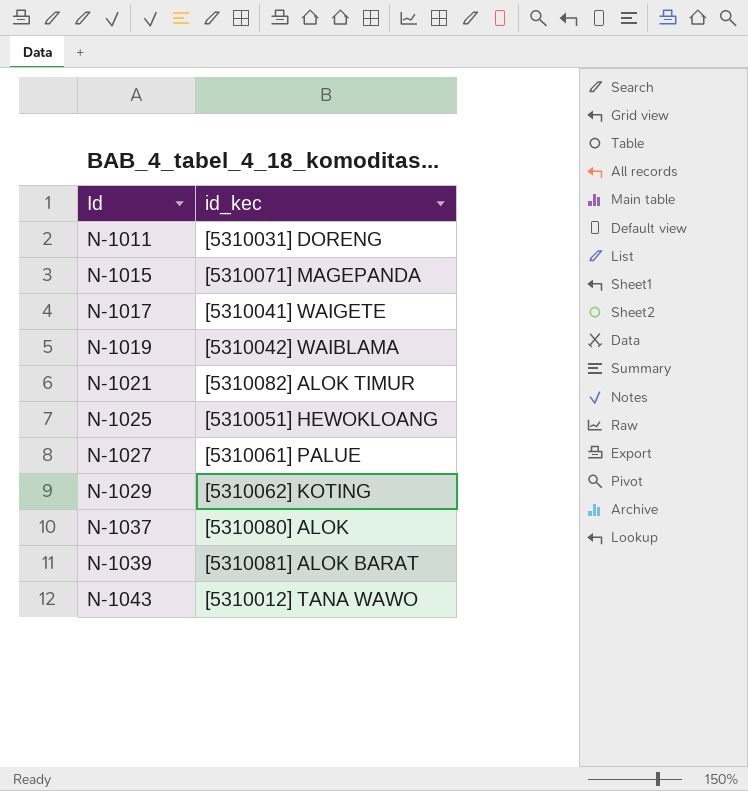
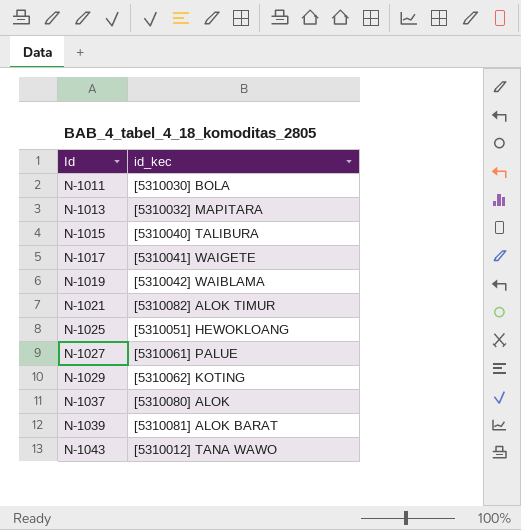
N-1011 | id_kec: [5310031] DORENG -> [5310030] BOLA
row N-1013: none -> [5310032] MAPITARA
N-1015 | id_kec: [5310071] MAGEPANDA -> [5310040] TALIBURA

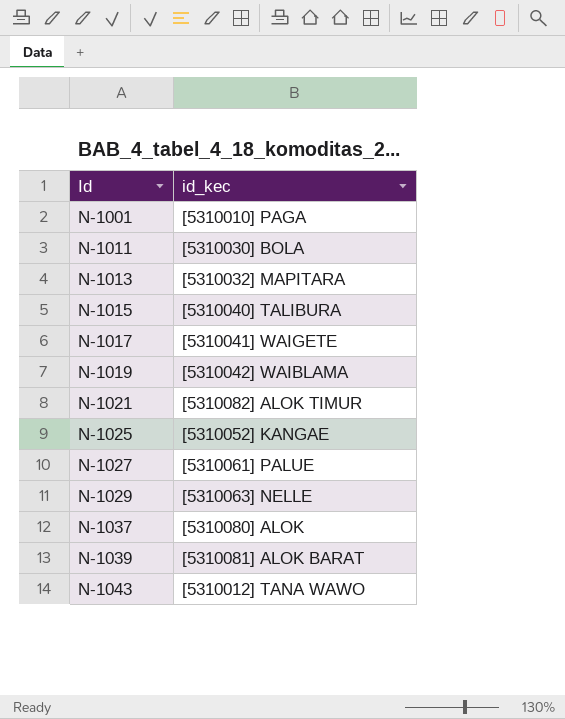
row N-1001: none -> [5310010] PAGA
N-1025 | id_kec: [5310051] HEWOKLOANG -> [5310052] KANGAE
N-1029 | id_kec: [5310062] KOTING -> [5310063] NELLE

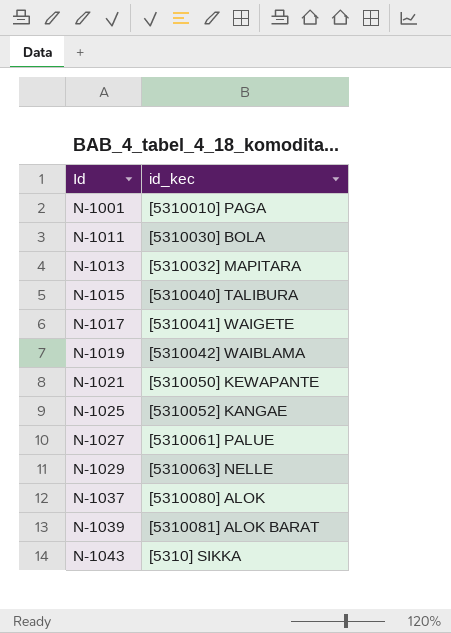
N-1021 | id_kec: [5310082] ALOK TIMUR -> [5310050] KEWAPANTE
N-1043 | id_kec: [5310012] TANA WAWO -> [5310] SIKKA

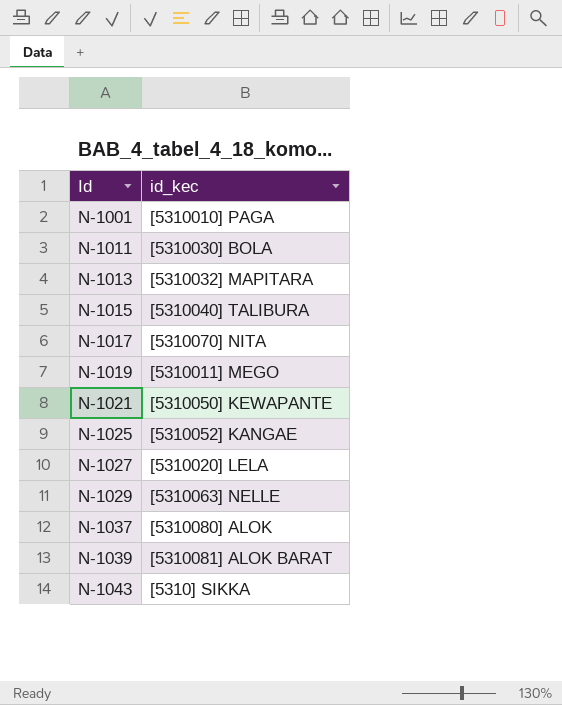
N-1017 | id_kec: [5310041] WAIGETE -> [5310070] NITA
N-1019 | id_kec: [5310042] WAIBLAMA -> [5310011] MEGO
N-1027 | id_kec: [5310061] PALUE -> [5310020] LELA

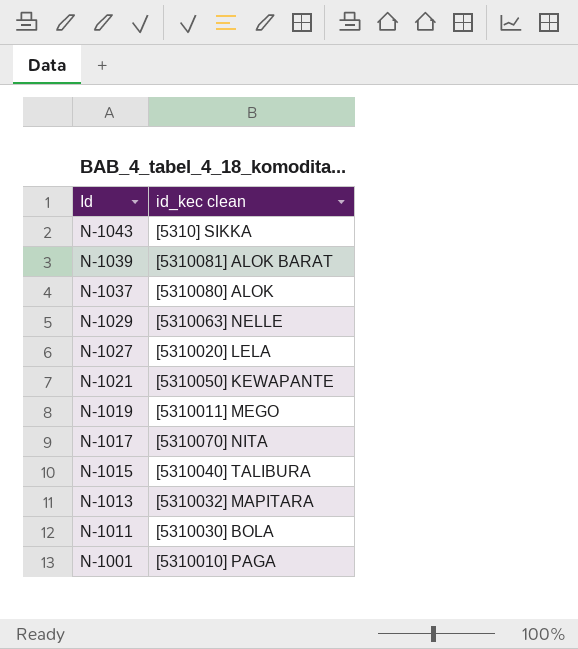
row order: Id ascending -> Id descending
column name: id_kec -> id_kec clean
row N-1025: [5310052] KANGAE -> none

